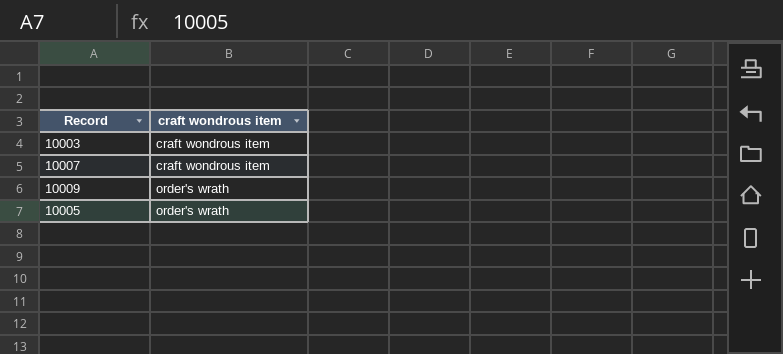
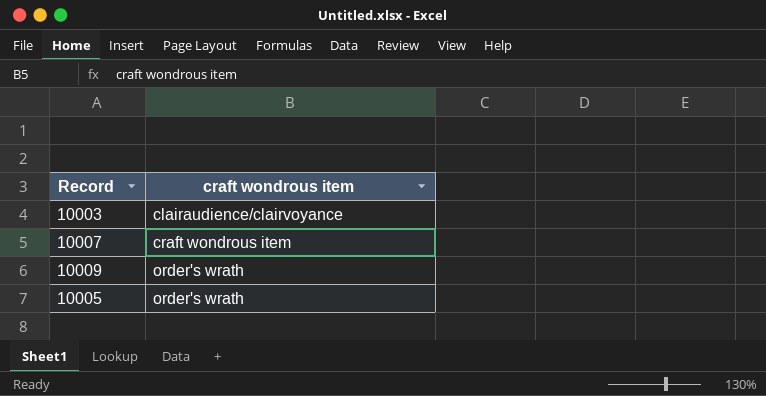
10003 | craft wondrous item: craft wondrous item -> clairaudience/clairvoyance

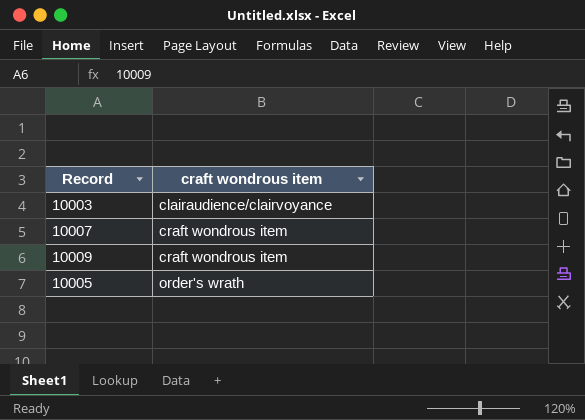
10009 | craft wondrous item: order's wrath -> craft wondrous item

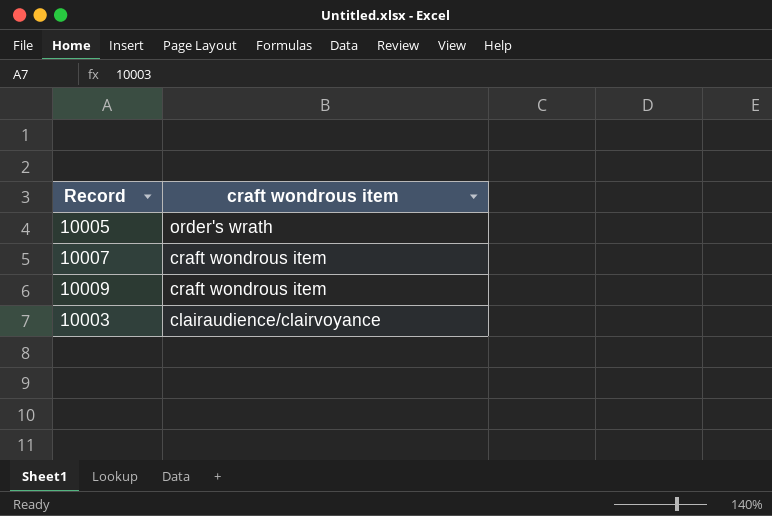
row order: craft wondrous item ascending -> craft wondrous item descending

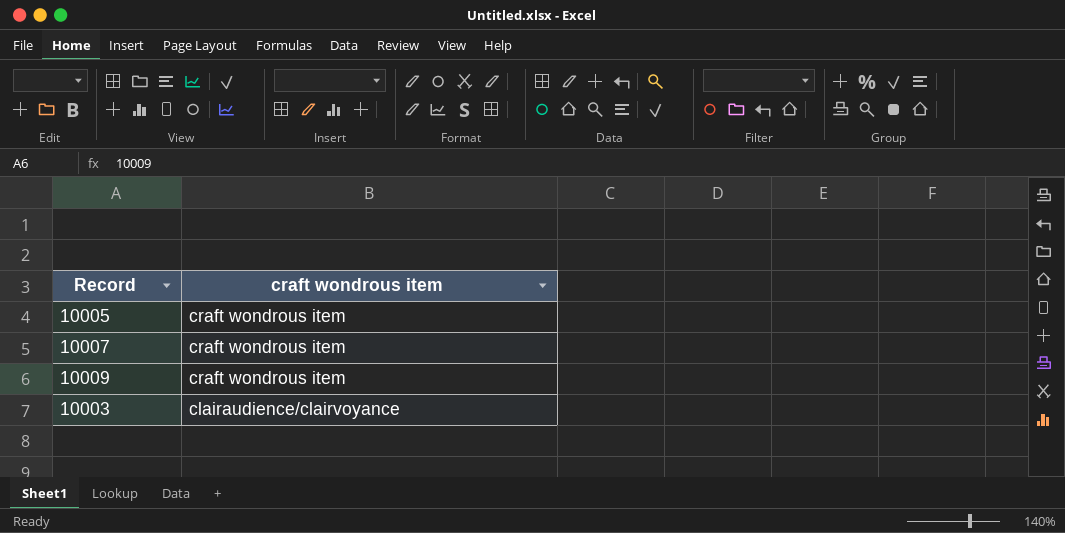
10005 | craft wondrous item: order's wrath -> craft wondrous item

